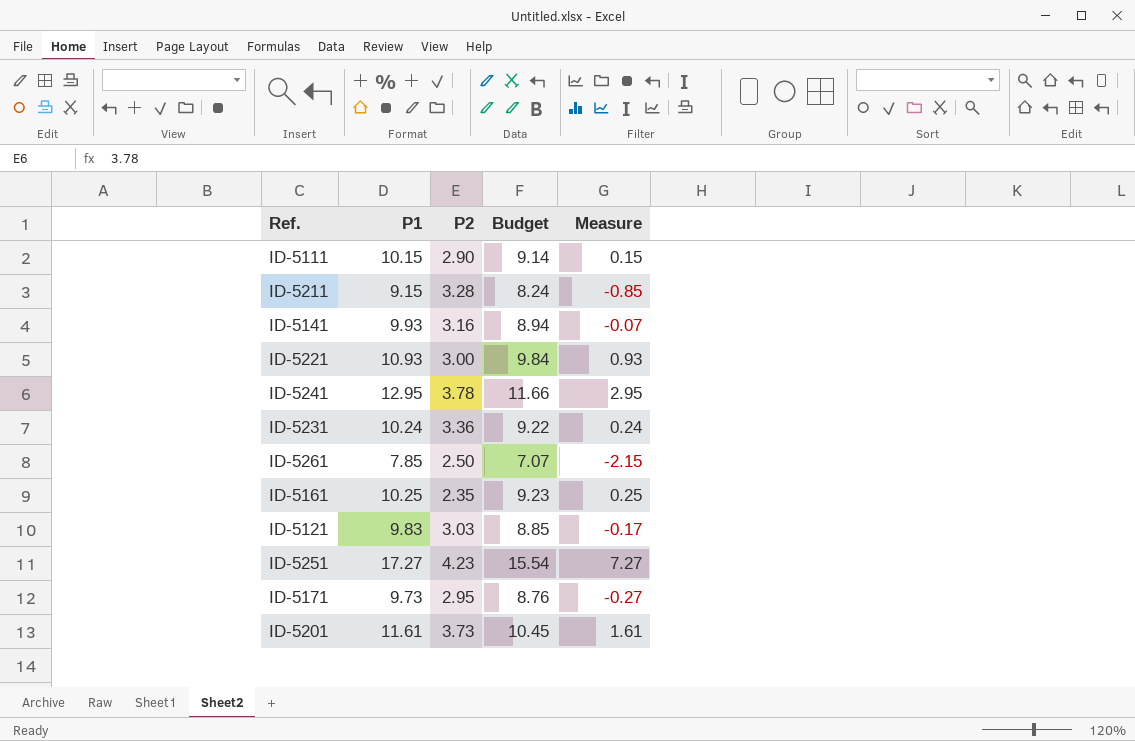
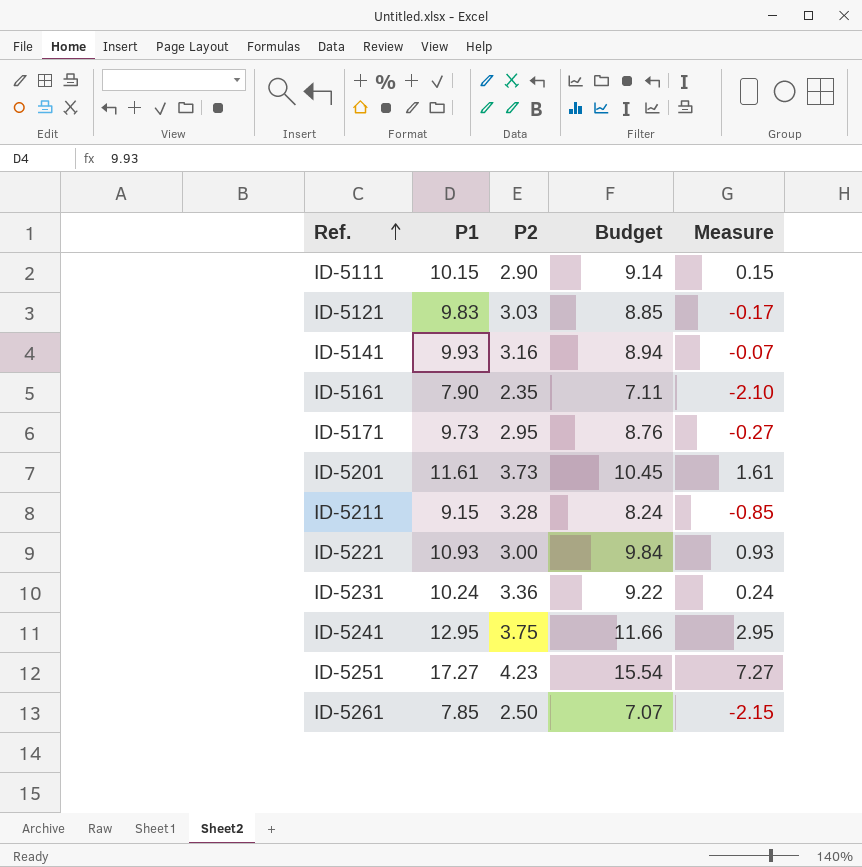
row order: none -> Ref. ascending
ID-5161 | P1: 10.25 -> 7.90
ID-5161 | Budget: 9.23 -> 7.11
ID-5161 | Measure: 0.25 -> -2.10
ID-5241 | P2: 3.78 -> 3.75

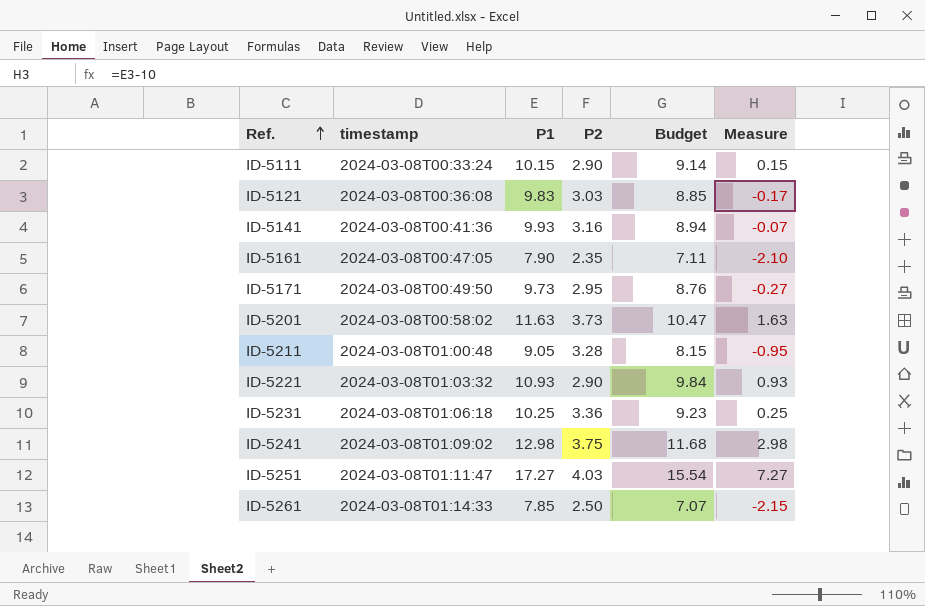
column timestamp | position: none -> 2
ID-5201 | P1: 11.61 -> 11.63
ID-5201 | Budget: 10.45 -> 10.47
ID-5201 | Measure: 1.61 -> 1.63
ID-5211 | P1: 9.15 -> 9.05
ID-5211 | Budget: 8.24 -> 8.15
ID-5211 | Measure: -0.85 -> -0.95
ID-5221 | P2: 3.00 -> 2.90
ID-5231 | P1: 10.24 -> 10.25
ID-5231 | Budget: 9.22 -> 9.23
ID-5231 | Measure: 0.24 -> 0.25
ID-5241 | P1: 12.95 -> 12.98
ID-5241 | Budget: 11.66 -> 11.68
ID-5241 | Measure: 2.95 -> 2.98
ID-5251 | P2: 4.23 -> 4.03

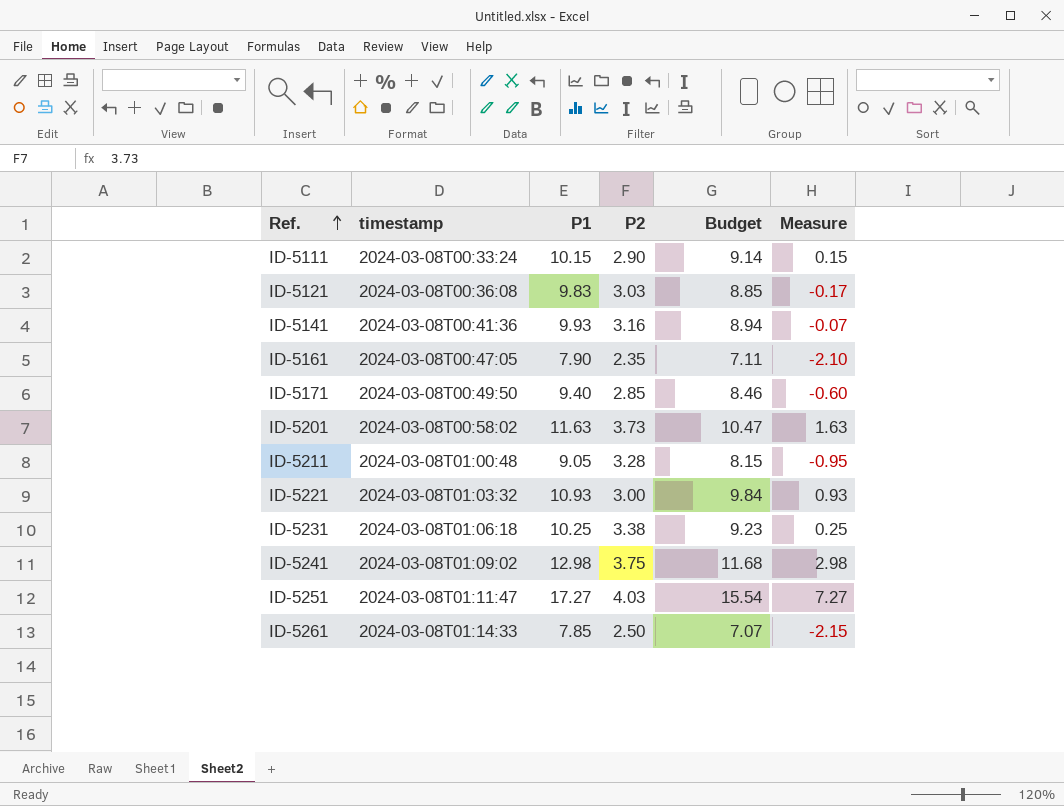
ID-5171 | P1: 9.73 -> 9.40
ID-5171 | P2: 2.95 -> 2.85
ID-5171 | Budget: 8.76 -> 8.46
ID-5171 | Measure: -0.27 -> -0.60
ID-5221 | P2: 2.90 -> 3.00
ID-5231 | P2: 3.36 -> 3.38

